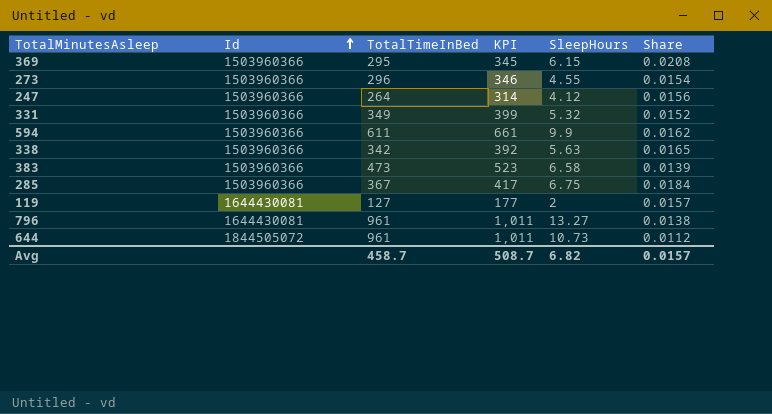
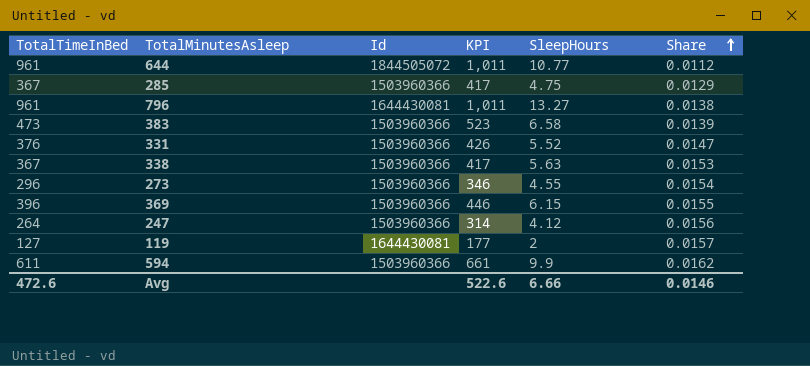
row order: Id ascending -> Share ascending
column TotalTimeInBed | position: 3 -> 1
644 | SleepHours: 10.73 -> 10.77
285 | SleepHours: 6.75 -> 4.75
285 | Share: 0.0184 -> 0.0129
331 | TotalTimeInBed: 349 -> 376
331 | KPI: 399 -> 426
331 | SleepHours: 5.32 -> 5.52
331 | Share: 0.0152 -> 0.0147
338 | TotalTimeInBed: 342 -> 367
338 | KPI: 392 -> 417
338 | Share: 0.0165 -> 0.0153
369 | TotalTimeInBed: 295 -> 396
369 | KPI: 345 -> 446
369 | Share: 0.0208 -> 0.0155
Avg | TotalTimeInBed: 458.7 -> 472.6
Avg | KPI: 508.7 -> 522.6
Avg | SleepHours: 6.82 -> 6.66
Avg | Share: 0.0157 -> 0.0146

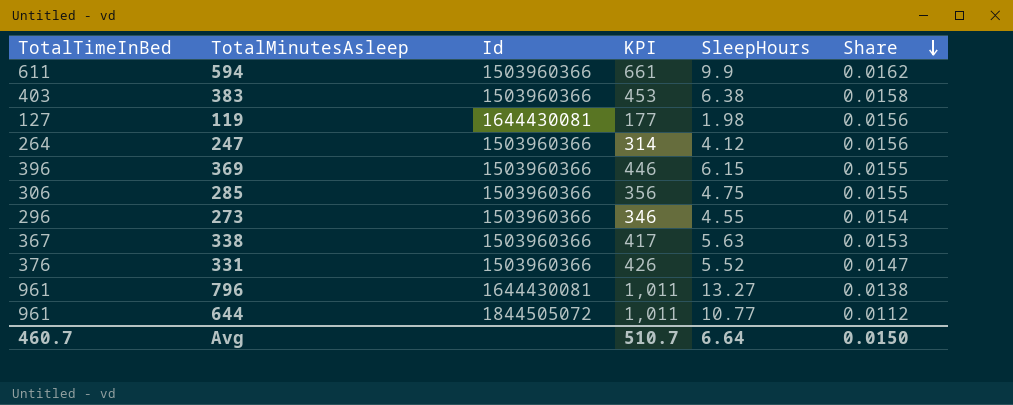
row order: Share ascending -> Share descending
383 | TotalTimeInBed: 473 -> 403
383 | KPI: 523 -> 453
383 | SleepHours: 6.58 -> 6.38
383 | Share: 0.0139 -> 0.0158
119 | SleepHours: 2 -> 1.98
119 | Share: 0.0157 -> 0.0156
285 | TotalTimeInBed: 367 -> 306
285 | KPI: 417 -> 356
285 | Share: 0.0129 -> 0.0155
Avg | TotalTimeInBed: 472.6 -> 460.7
Avg | KPI: 522.6 -> 510.7
Avg | SleepHours: 6.66 -> 6.64
Avg | Share: 0.0146 -> 0.0150

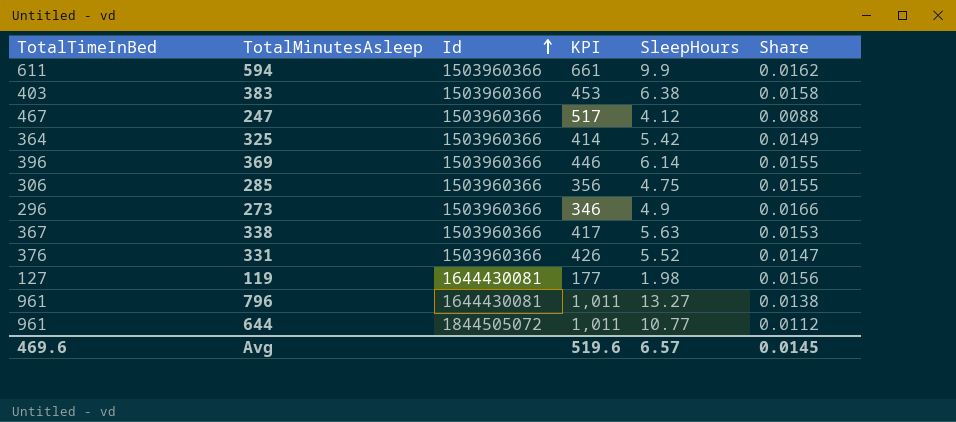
row order: Share descending -> Id ascending
247 | TotalTimeInBed: 264 -> 467
247 | KPI: 314 -> 517
247 | Share: 0.0156 -> 0.0088
row 325: none -> 364 | 1503960366 | 414 | 5.42 | 0.0149
369 | SleepHours: 6.15 -> 6.14
273 | SleepHours: 4.55 -> 4.9
273 | Share: 0.0154 -> 0.0166
Avg | TotalTimeInBed: 460.7 -> 469.6
Avg | KPI: 510.7 -> 519.6
Avg | SleepHours: 6.64 -> 6.57
Avg | Share: 0.0150 -> 0.0145

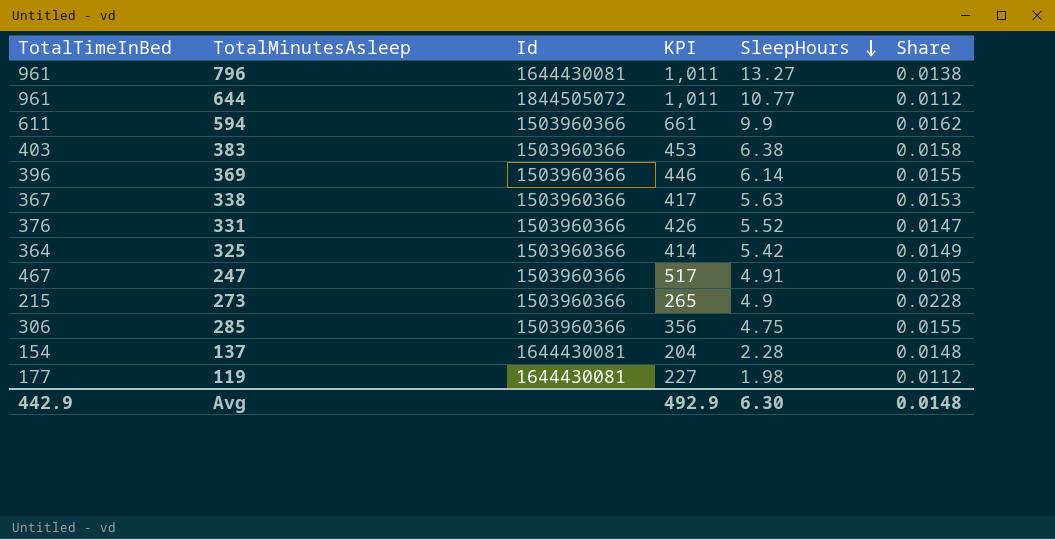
row order: Id ascending -> SleepHours descending
247 | SleepHours: 4.12 -> 4.91
247 | Share: 0.0088 -> 0.0105
273 | TotalTimeInBed: 296 -> 215
273 | KPI: 346 -> 265
273 | Share: 0.0166 -> 0.0228
row 137: none -> 154 | 1644430081 | 204 | 2.28 | 0.0148
119 | TotalTimeInBed: 127 -> 177
119 | KPI: 177 -> 227
119 | Share: 0.0156 -> 0.0112
Avg | TotalTimeInBed: 469.6 -> 442.9
Avg | KPI: 519.6 -> 492.9
Avg | SleepHours: 6.57 -> 6.30
Avg | Share: 0.0145 -> 0.0148

